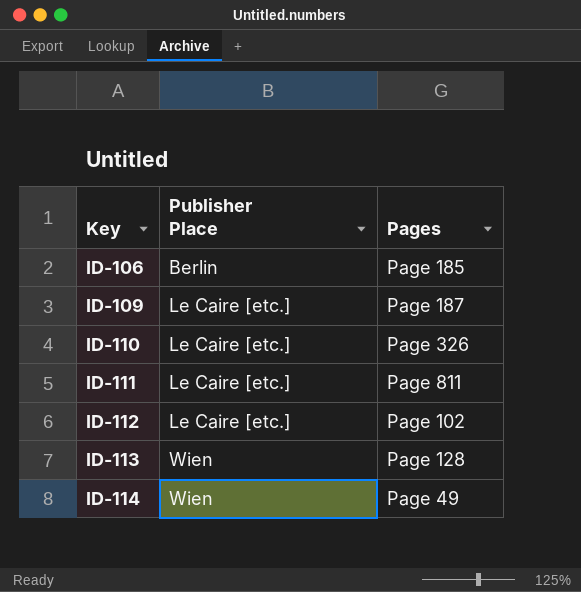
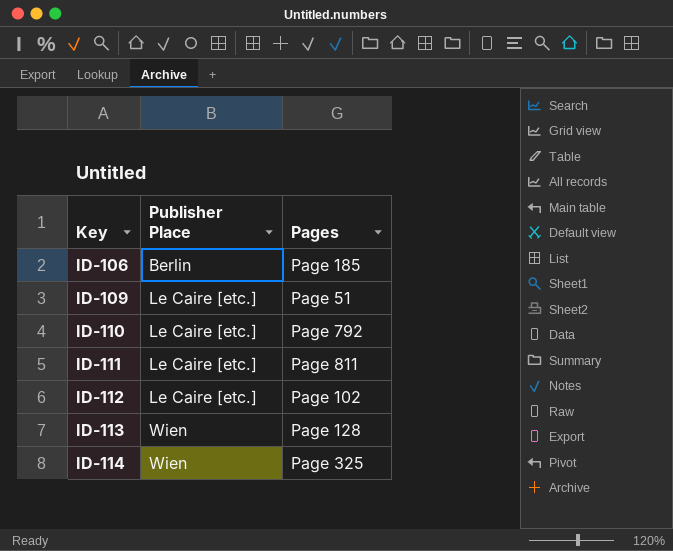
ID-109 | Pages: Page 187 -> Page 51
ID-110 | Pages: Page 326 -> Page 792
ID-114 | Pages: Page 49 -> Page 325

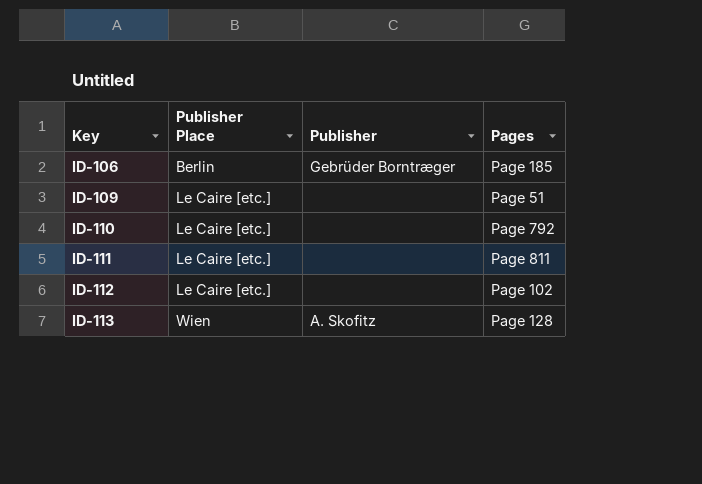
column Publisher | position: none -> 3
row ID-114: Wien | Page 325 -> none

